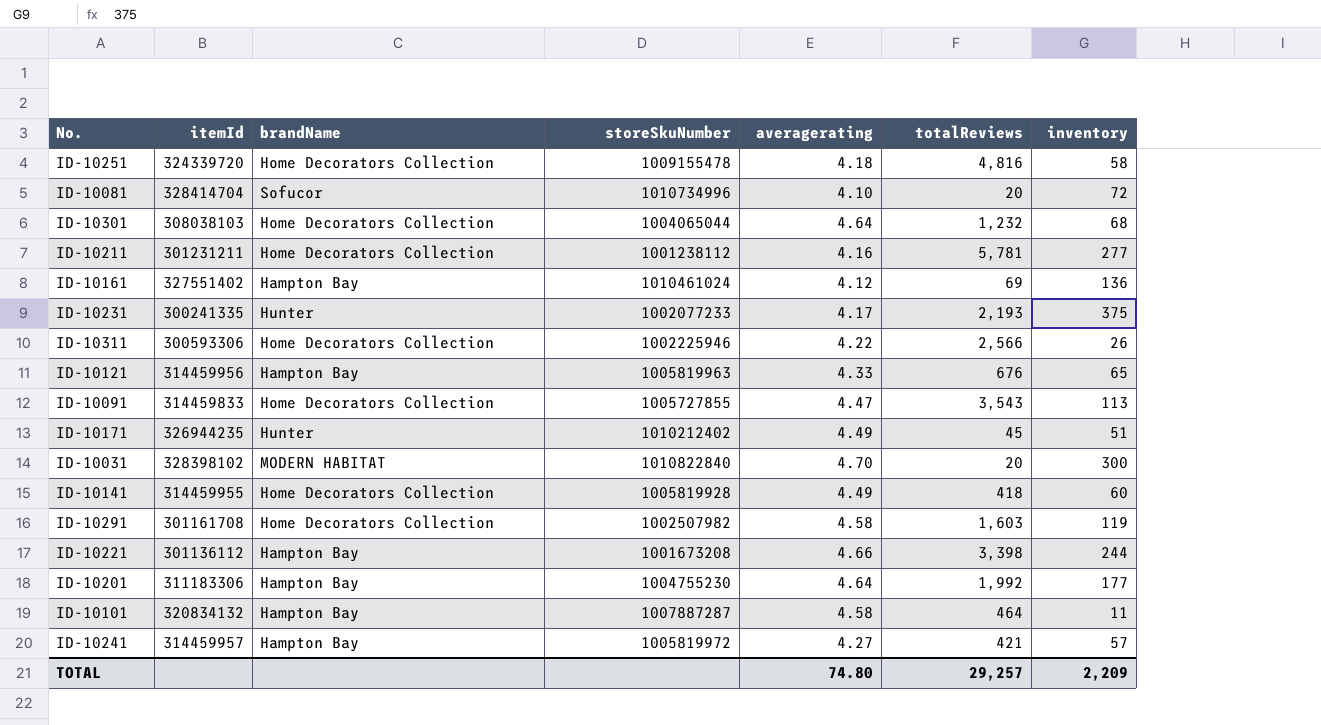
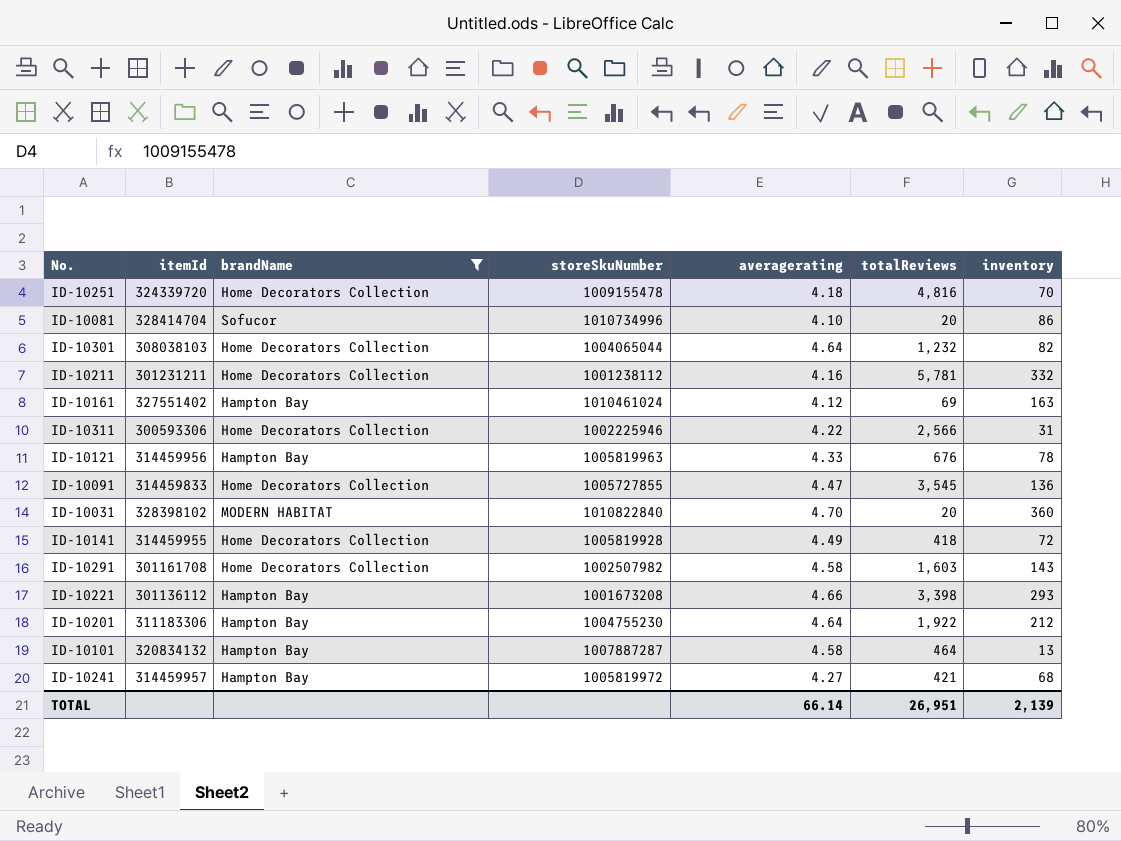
filter: none -> brandName != Hunter
ID-10251 | inventory: 58 -> 70
ID-10081 | inventory: 72 -> 86
ID-10301 | inventory: 68 -> 82
ID-10211 | inventory: 277 -> 332
ID-10161 | inventory: 136 -> 163
ID-10311 | inventory: 26 -> 31
ID-10121 | inventory: 65 -> 78
ID-10091 | totalReviews: 3,543 -> 3,545
ID-10091 | inventory: 113 -> 136
ID-10031 | inventory: 300 -> 360
ID-10141 | inventory: 60 -> 72
ID-10291 | inventory: 119 -> 143
ID-10221 | inventory: 244 -> 293
ID-10201 | totalReviews: 1,992 -> 1,922
ID-10201 | inventory: 177 -> 212
ID-10101 | inventory: 11 -> 13
ID-10241 | inventory: 57 -> 68
TOTAL | averagerating: 74.80 -> 66.14
TOTAL | totalReviews: 29,257 -> 26,951
TOTAL | inventory: 2,209 -> 2,139

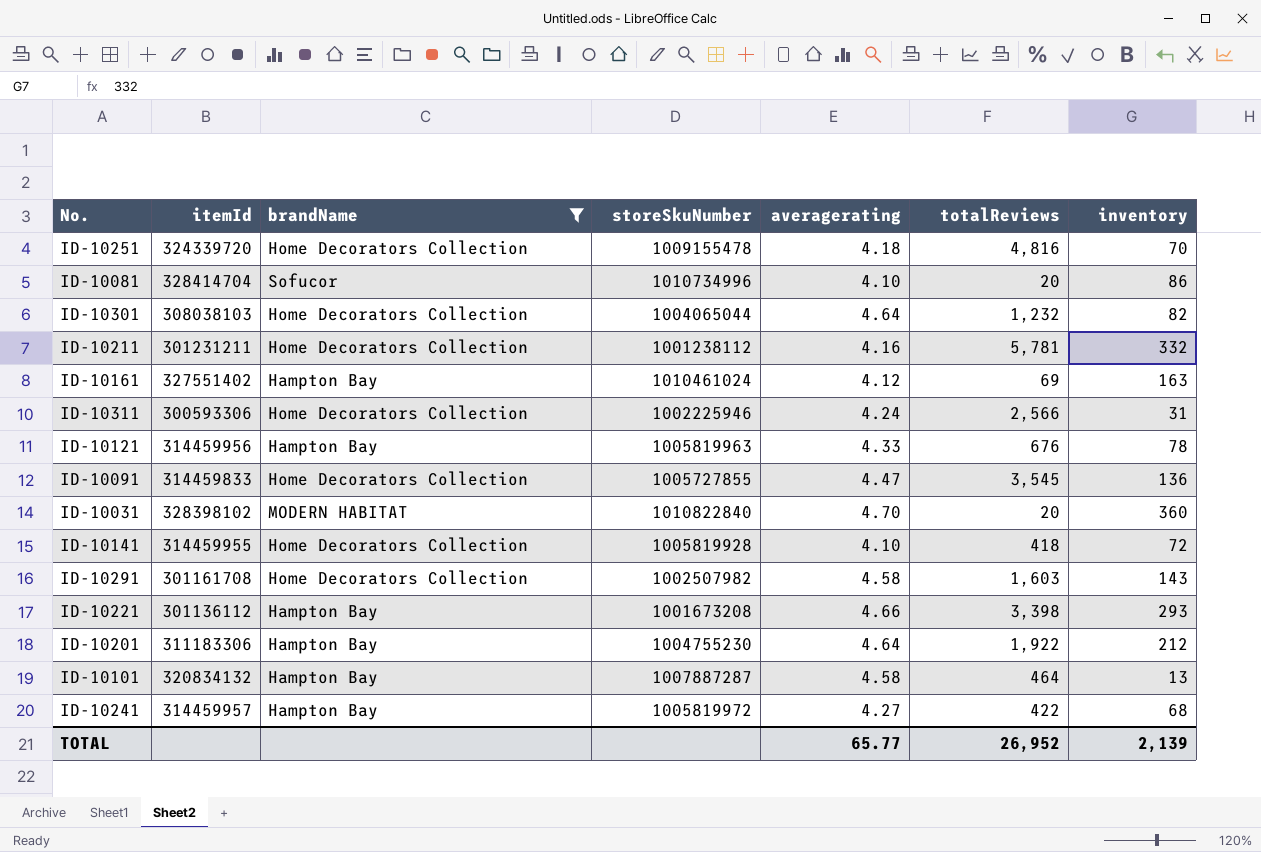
ID-10311 | averagerating: 4.22 -> 4.24
ID-10141 | averagerating: 4.49 -> 4.10
ID-10241 | totalReviews: 421 -> 422
TOTAL | averagerating: 66.14 -> 65.77
TOTAL | totalReviews: 26,951 -> 26,952

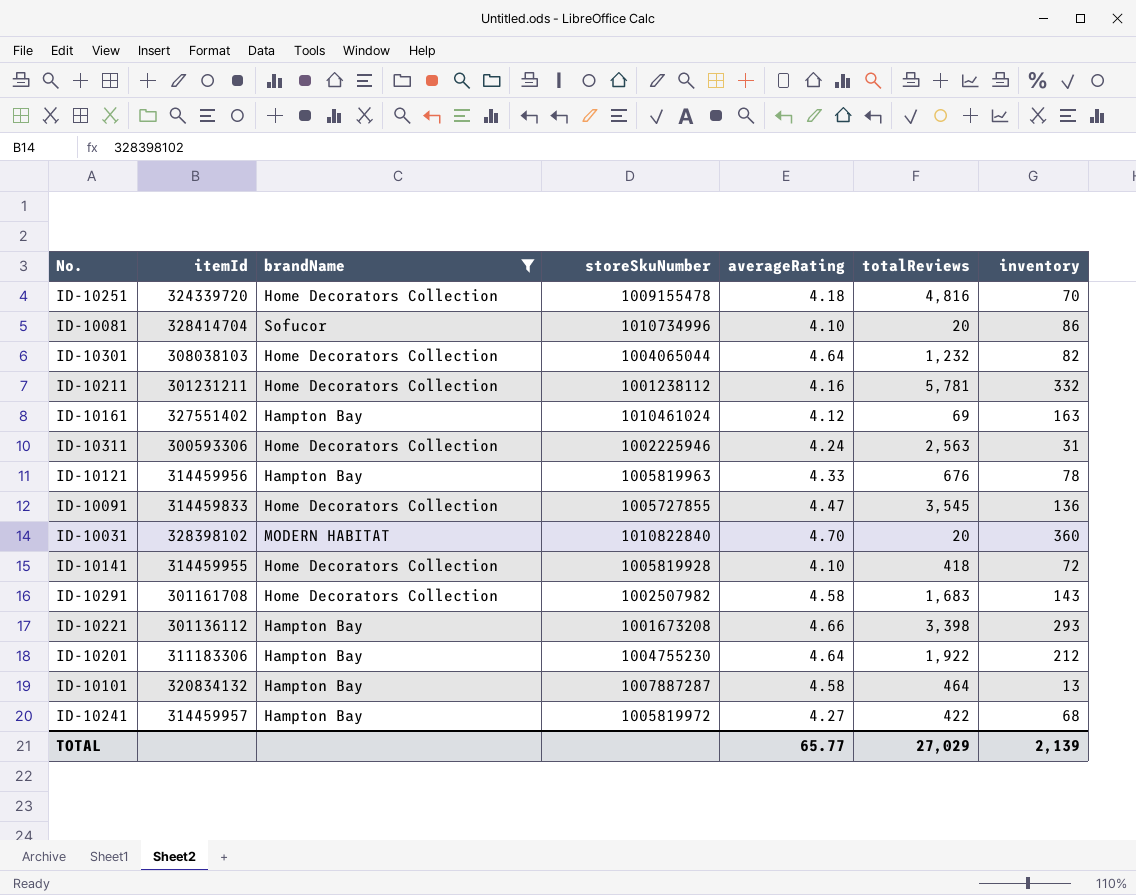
column name: averagerating -> averageRating
ID-10311 | totalReviews: 2,566 -> 2,563
ID-10291 | totalReviews: 1,603 -> 1,683
TOTAL | totalReviews: 26,952 -> 27,029

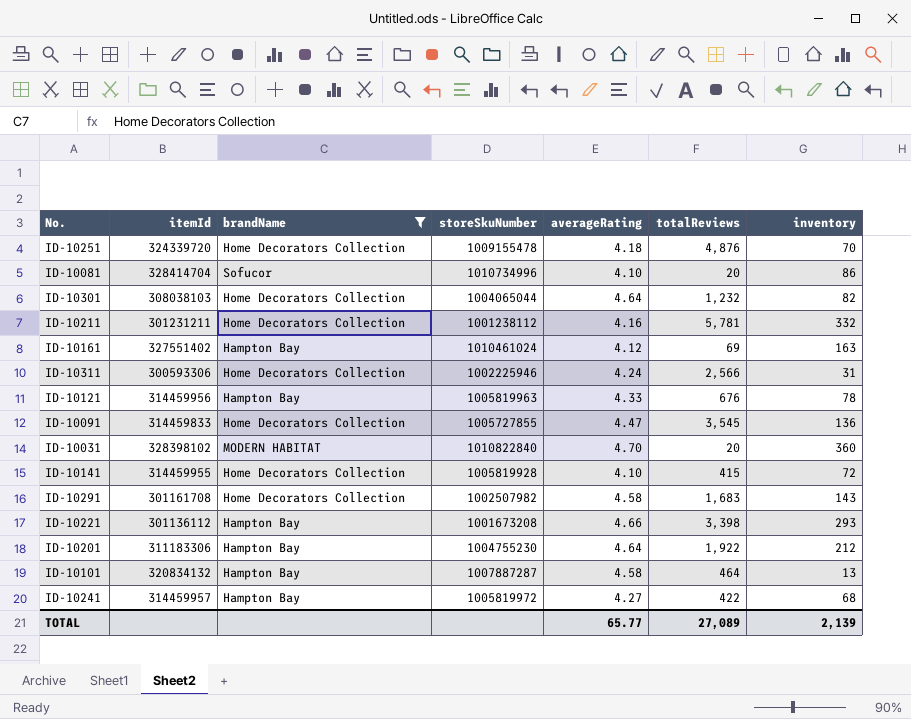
ID-10251 | totalReviews: 4,816 -> 4,876
ID-10311 | totalReviews: 2,563 -> 2,566
ID-10141 | totalReviews: 418 -> 415
TOTAL | totalReviews: 27,029 -> 27,089

